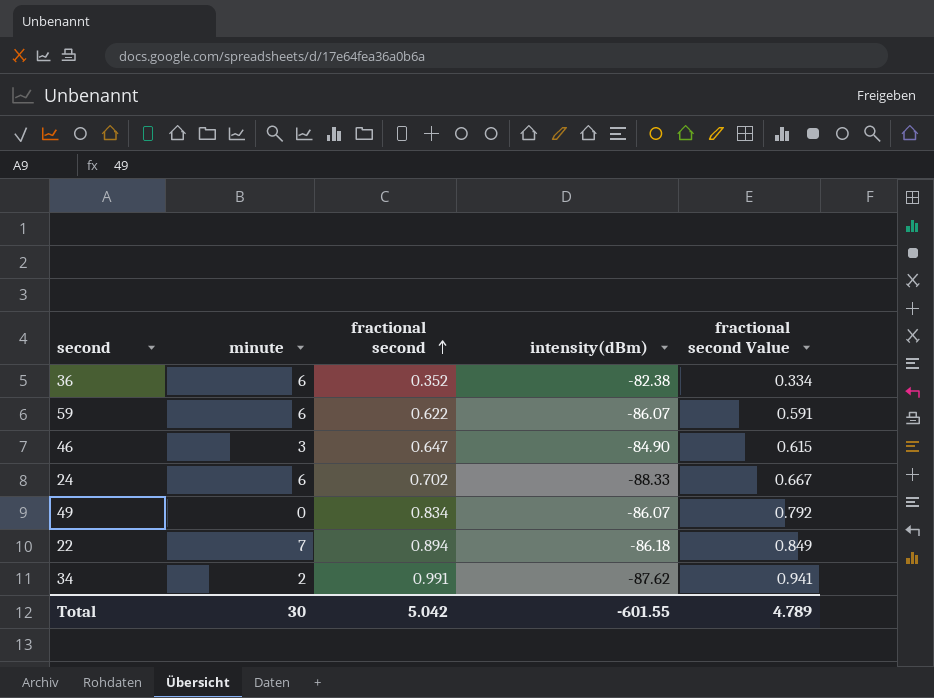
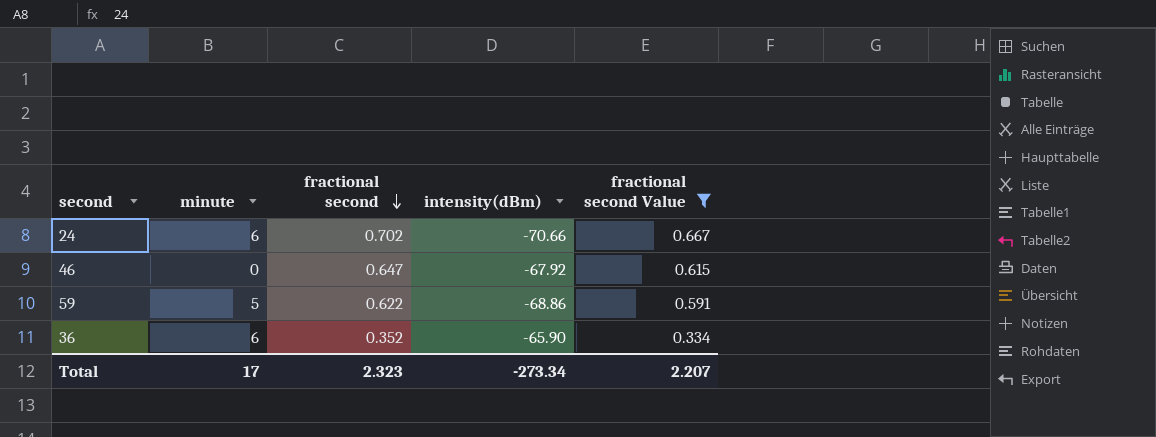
filter: none -> fractional second Value <= 0.667
row order: fractional second ascending -> fractional second descending
24 | intensity(dBm): -88.33 -> -70.66
46 | minute: 3 -> 0
46 | intensity(dBm): -84.90 -> -67.92
59 | minute: 6 -> 5
59 | intensity(dBm): -86.07 -> -68.86
36 | intensity(dBm): -82.38 -> -65.90
Total | minute: 30 -> 17
Total | fractional second: 5.042 -> 2.323
Total | intensity(dBm): -601.55 -> -273.34
Total | fractional second Value: 4.789 -> 2.207

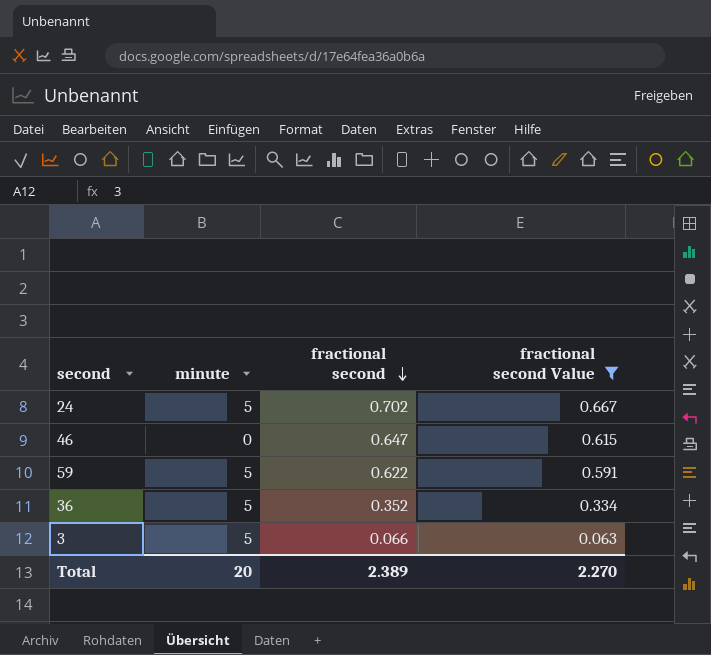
column intensity(dBm) | position: 4 -> none
24 | minute: 6 -> 5
36 | minute: 6 -> 5
row 3: none -> 5 | 0.066 | 0.063
Total | minute: 17 -> 20
Total | fractional second: 2.323 -> 2.389
Total | fractional second Value: 2.207 -> 2.270

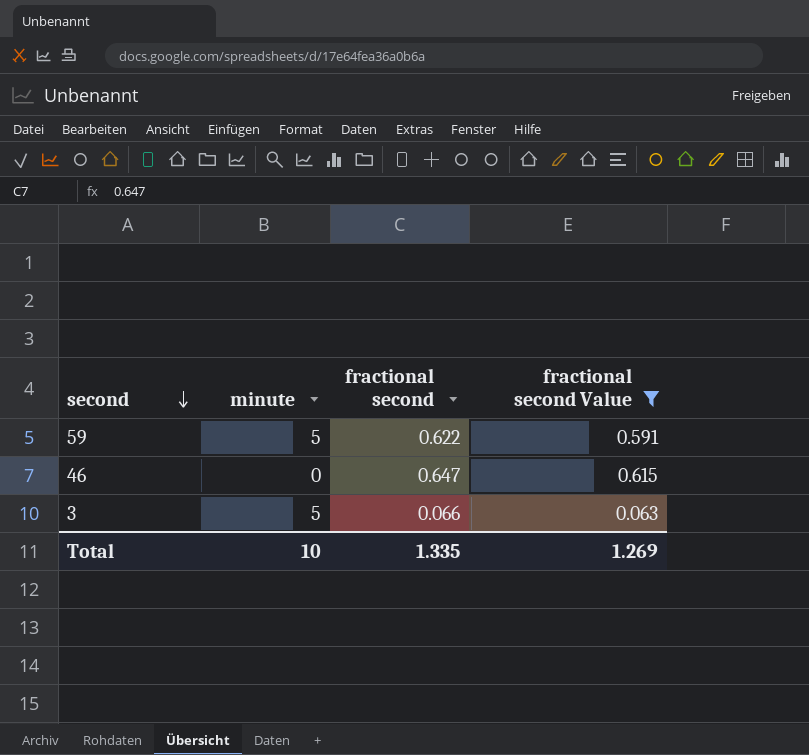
row order: fractional second descending -> second descending
row 24: 5 | 0.702 | 0.667 -> none
row 36: 5 | 0.352 | 0.334 -> none
Total | minute: 20 -> 10
Total | fractional second: 2.389 -> 1.335
Total | fractional second Value: 2.270 -> 1.269

